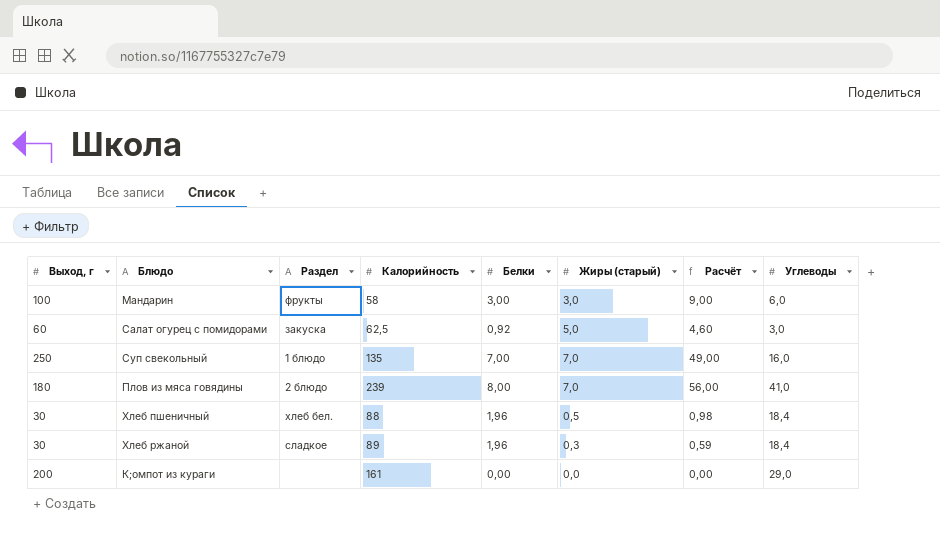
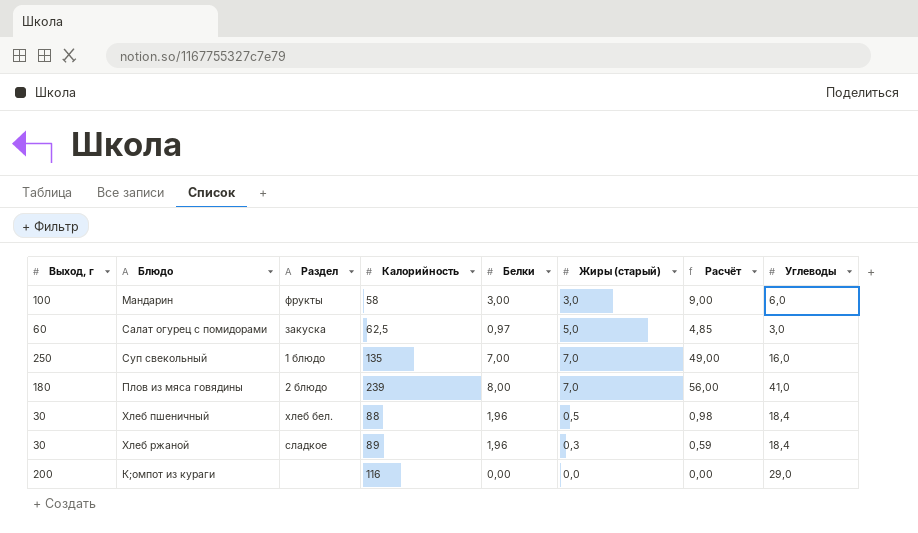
Салат огурец с помидорами | Белки: 0,92 -> 0,97
Салат огурец с помидорами | Расчёт: 4,60 -> 4,85
К;омпот из кураги | Калорийность: 161 -> 116

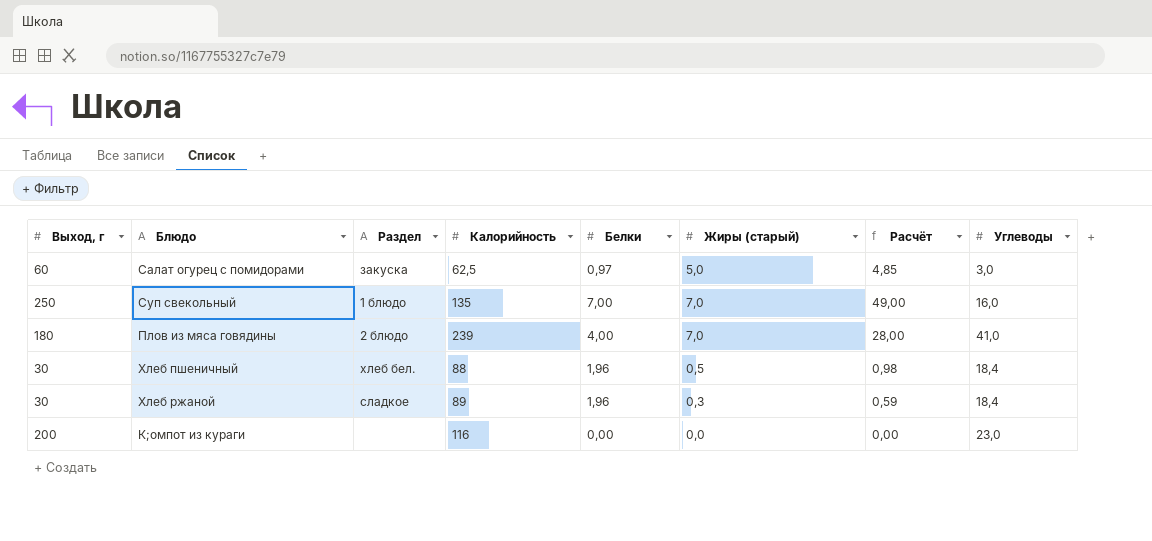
row Мандарин: 100 | фрукты | 58 | 3,00 | 3,0 | 9,00 | 6,0 -> none
Плов из мяса говядины | Белки: 8,00 -> 4,00
Плов из мяса говядины | Расчёт: 56,00 -> 28,00
К;омпот из кураги | Углеводы: 29,0 -> 23,0

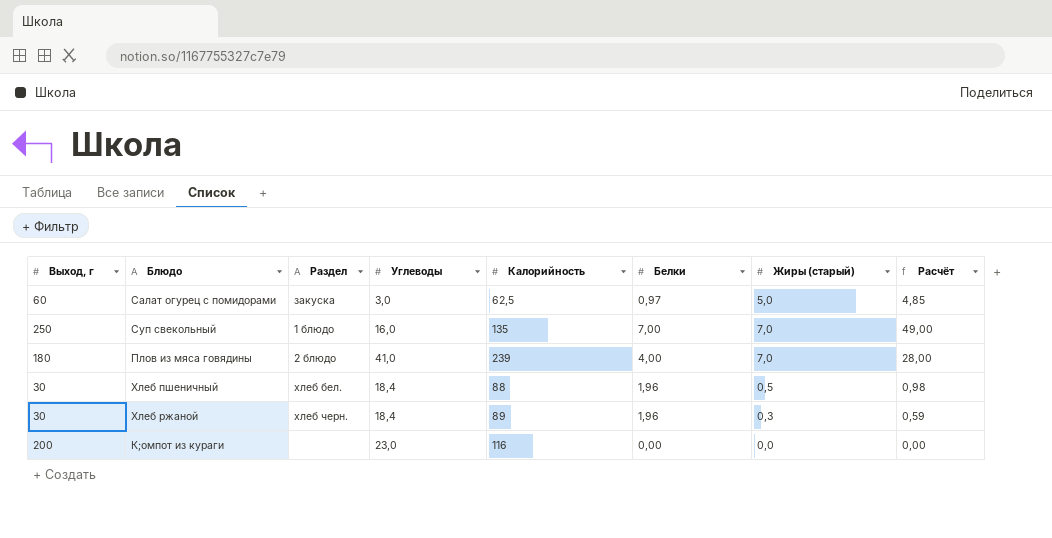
column Углеводы | position: 8 -> 4
Хлеб ржаной | Раздел: сладкое -> хлеб черн.

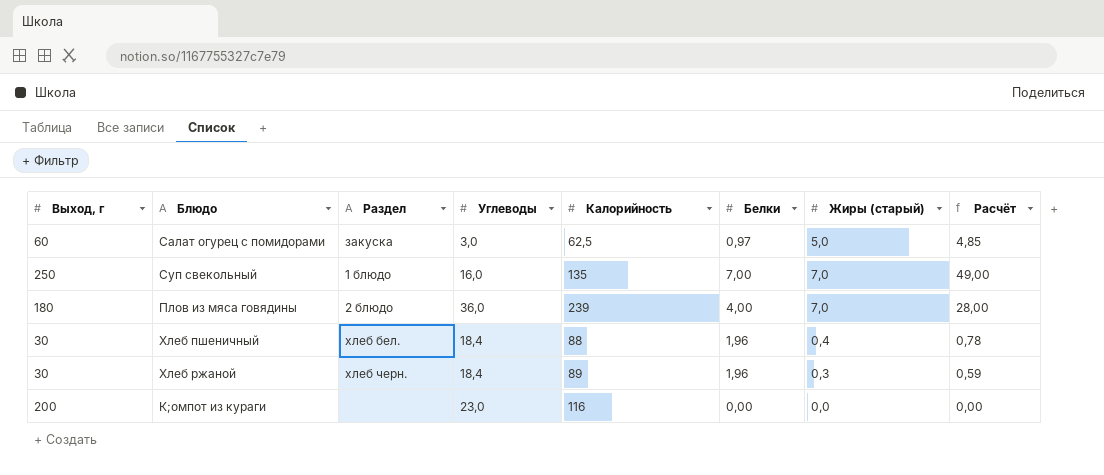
Плов из мяса говядины | Углеводы: 41,0 -> 36,0
Хлеб пшеничный | Жиры (старый): 0,5 -> 0,4
Хлеб пшеничный | Расчёт: 0,98 -> 0,78

